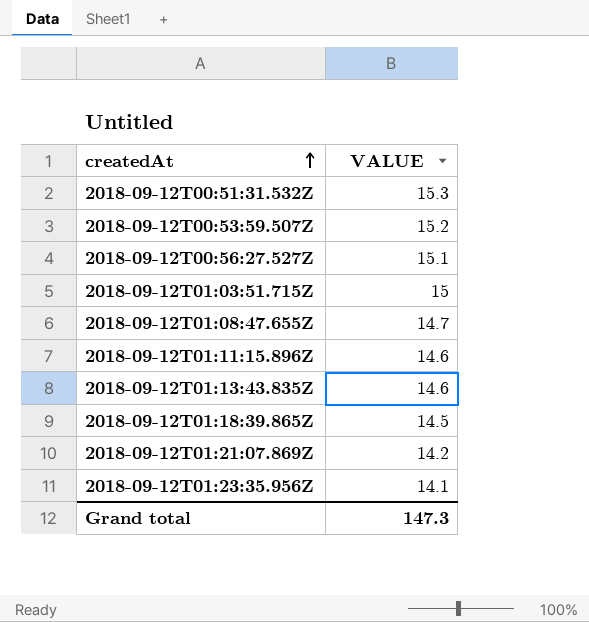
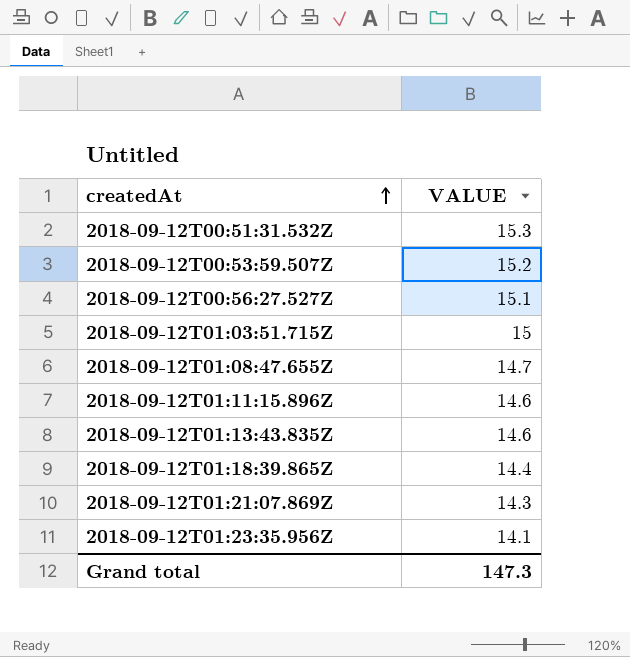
2018-09-12T01:18:39.865Z | VALUE: 14.5 -> 14.4
2018-09-12T01:21:07.869Z | VALUE: 14.2 -> 14.3

